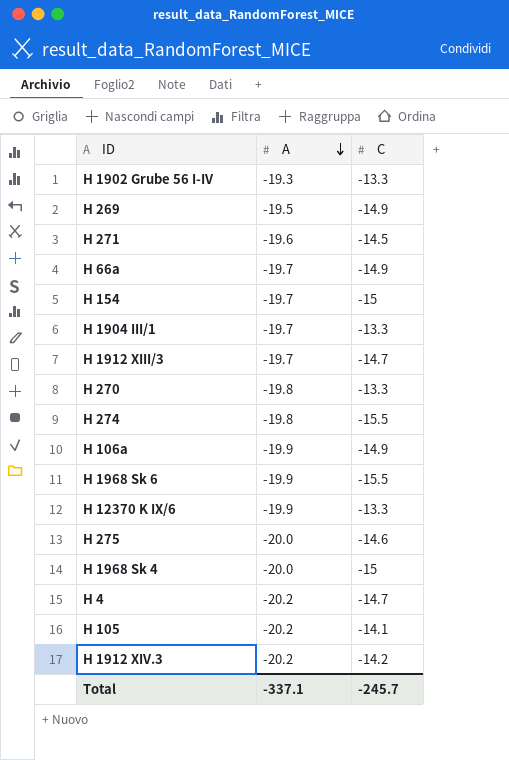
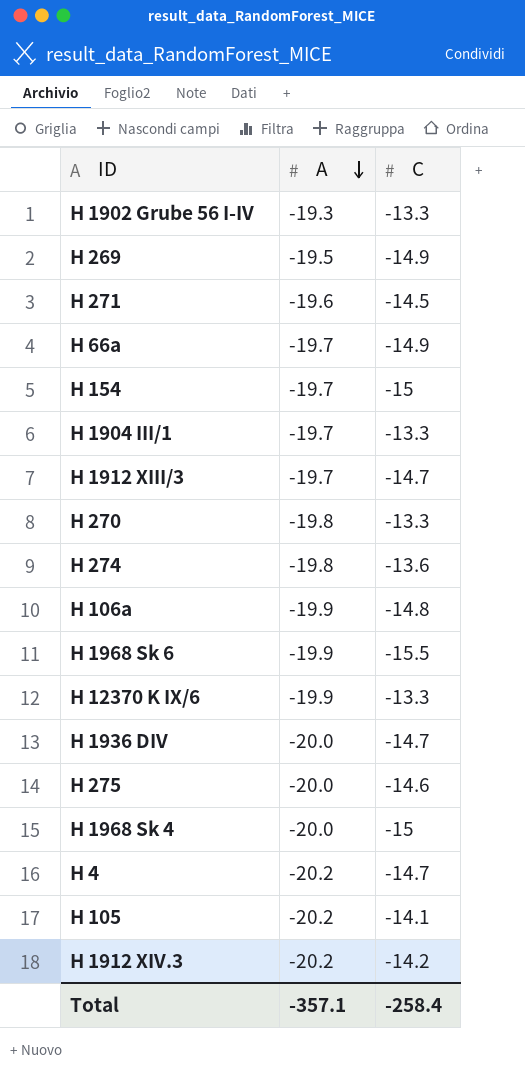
H 274 | C: -15.5 -> -13.6
H 106a | C: -14.9 -> -14.8
row H 1936 DIV: none -> -20.0 | -14.7
Total | A: -337.1 -> -357.1
Total | C: -245.7 -> -258.4

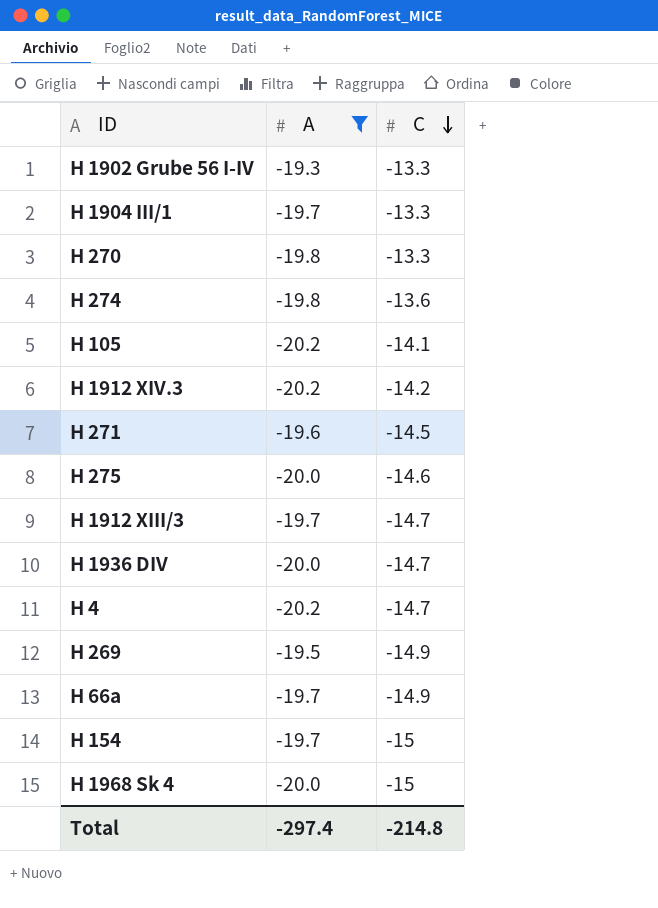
filter: none -> A != -19.9
row order: A descending -> C descending
Total | A: -357.1 -> -297.4
Total | C: -258.4 -> -214.8

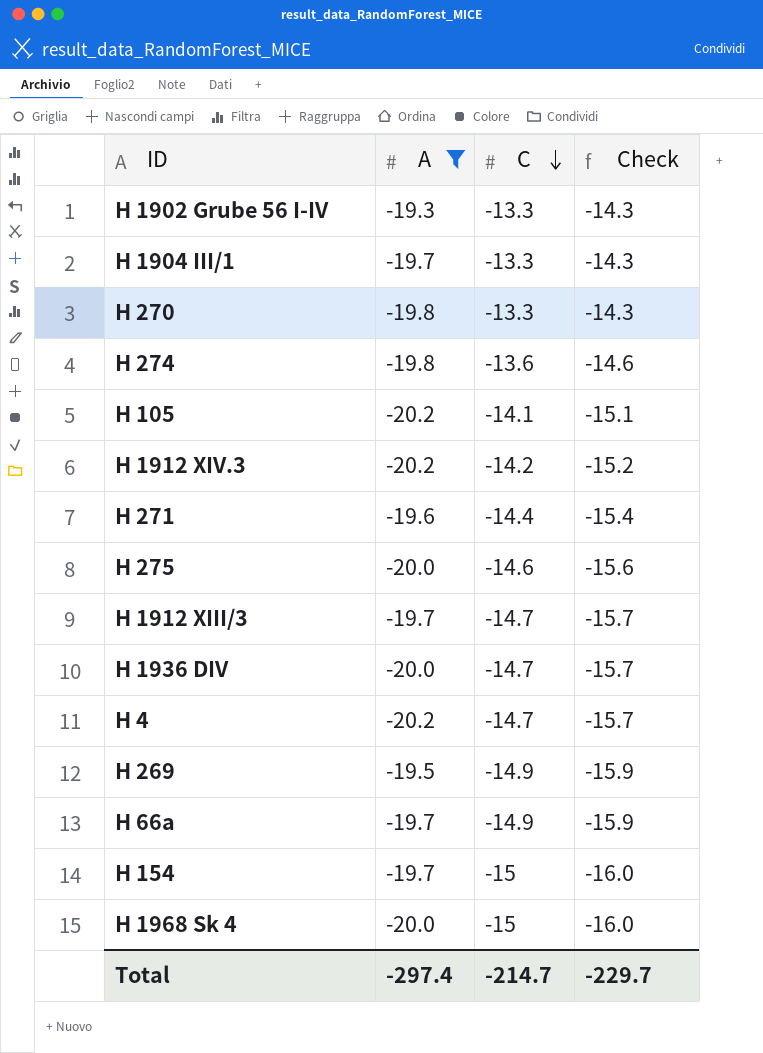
column Check | formula: none -> [C] - 1
H 271 | C: -14.5 -> -14.4
Total | C: -214.8 -> -214.7

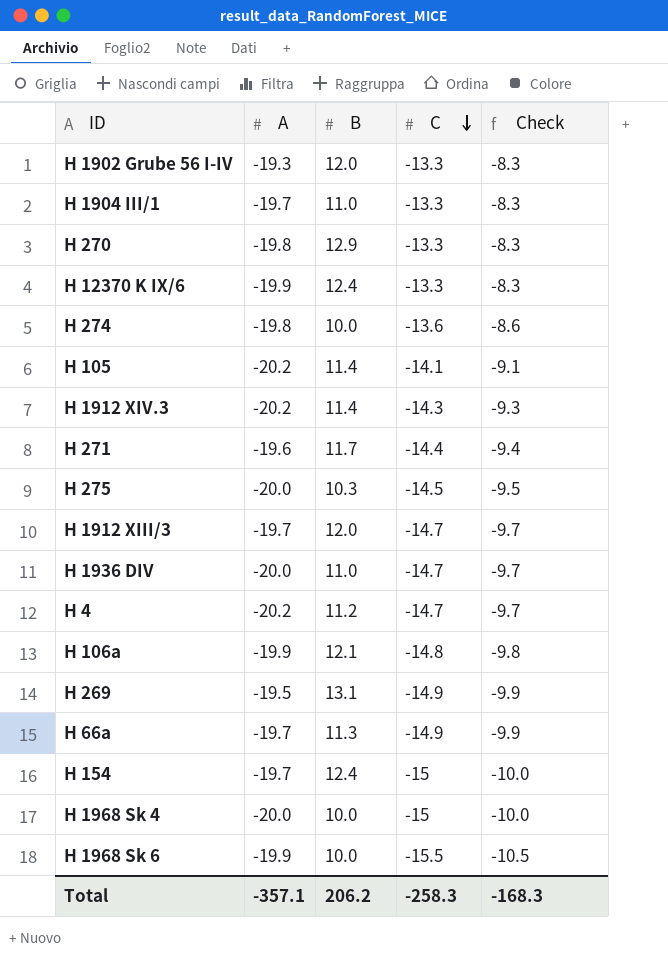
filter: A != -19.9 -> none
column B | position: none -> 3
column Check | formula: [C] - 1 -> [C] + 5
H 1912 XIV.3 | C: -14.2 -> -14.3
H 275 | C: -14.6 -> -14.5
Total | A: -297.4 -> -357.1
Total | C: -214.7 -> -258.3
Total | Check: -229.7 -> -168.3

